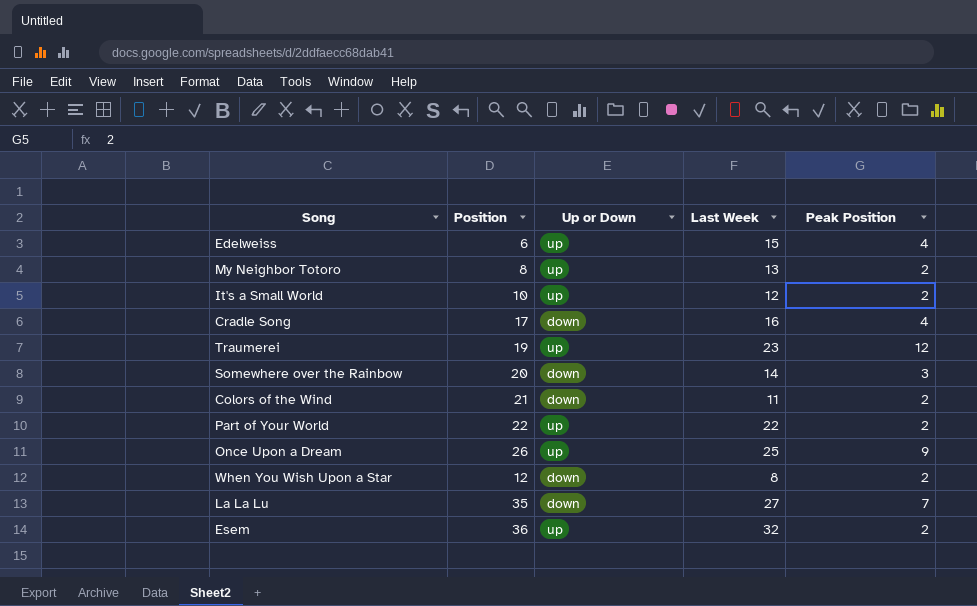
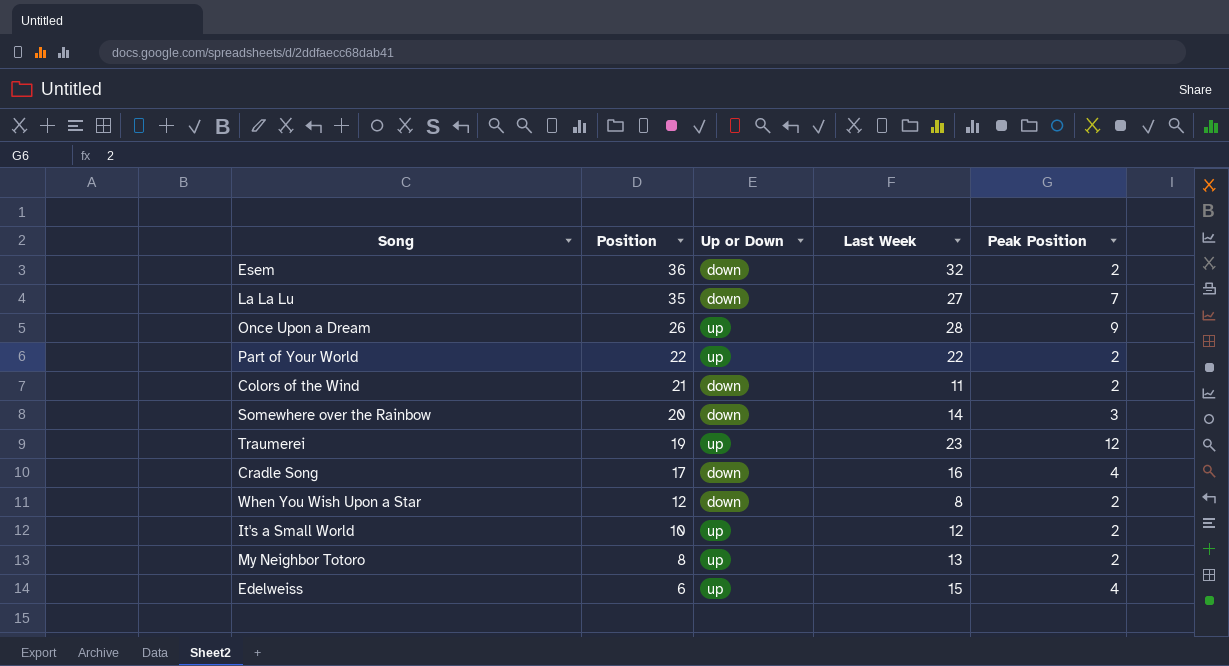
row order: none -> Position descending
Esem | Up or Down: up -> down
Once Upon a Dream | Last Week: 25 -> 28

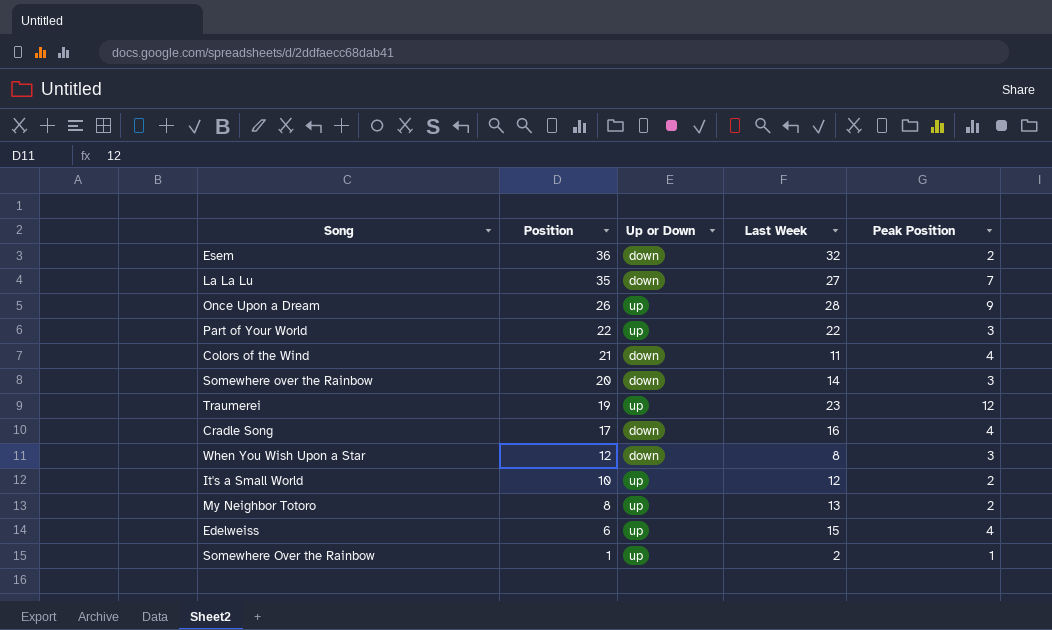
Part of Your World | Peak Position: 2 -> 3
Colors of the Wind | Peak Position: 2 -> 4
When You Wish Upon a Star | Peak Position: 2 -> 3
row Somewhere Over the Rainbow: none -> 1 | up | 2 | 1

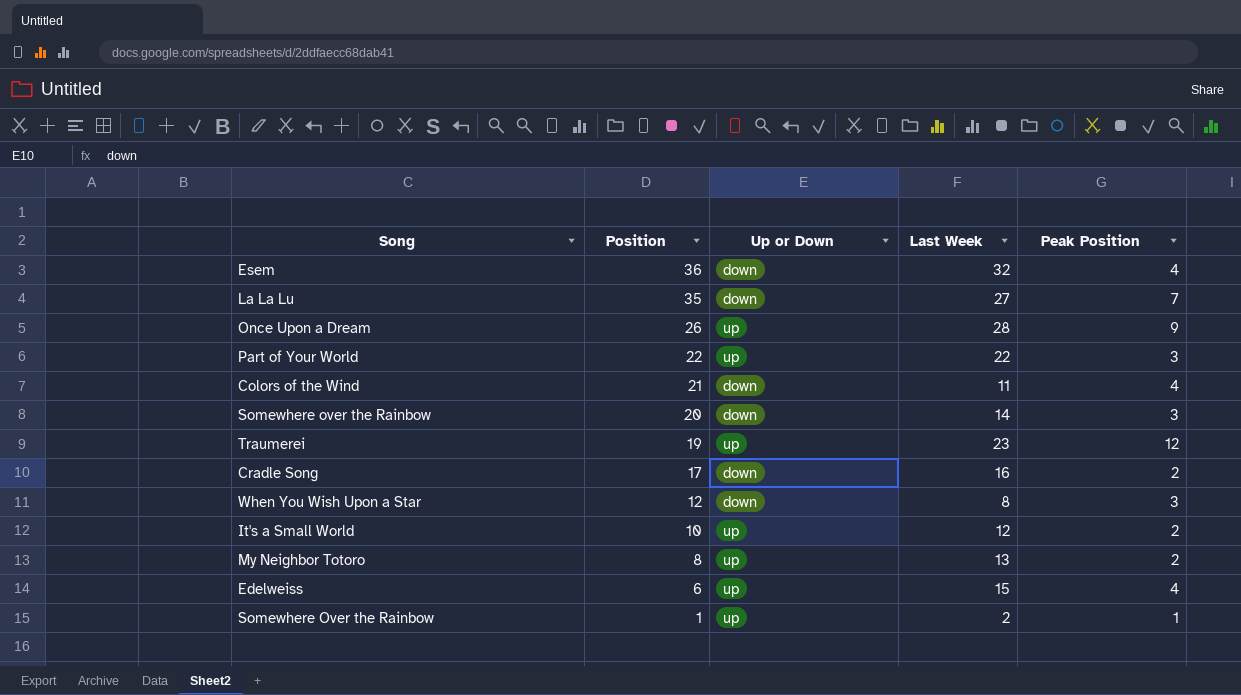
Esem | Peak Position: 2 -> 4
Cradle Song | Peak Position: 4 -> 2

